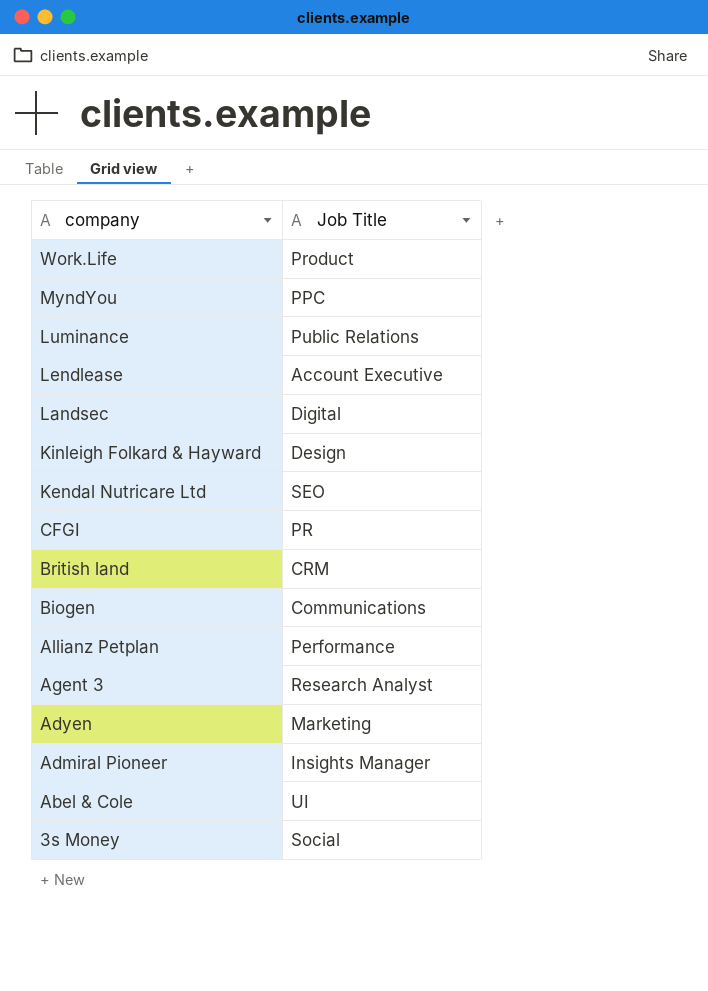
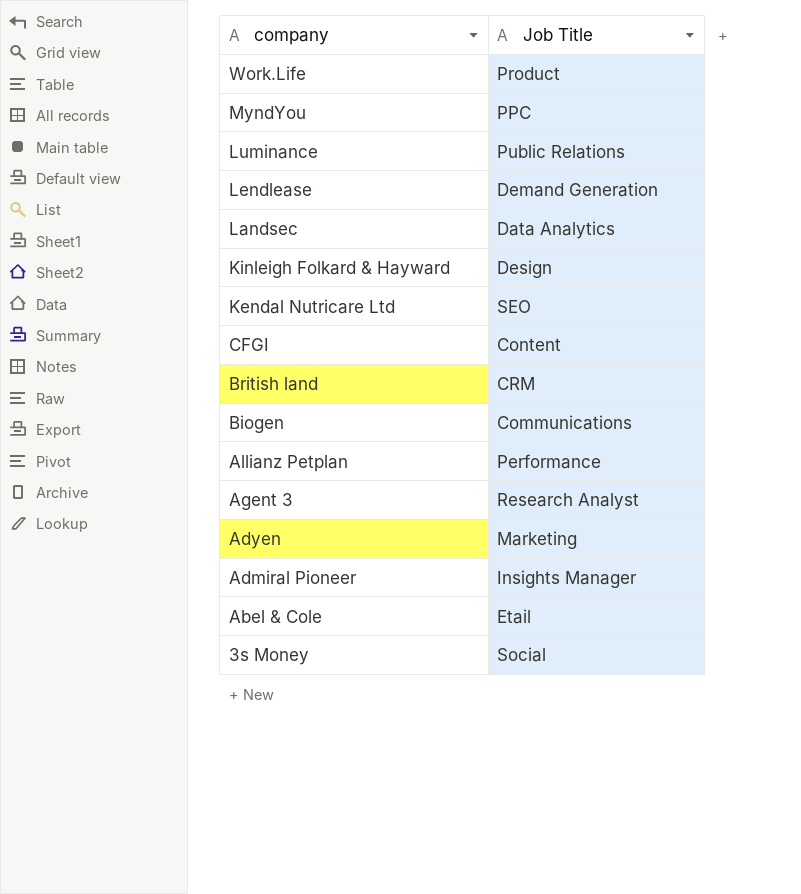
Lendlease | Job Title: Account Executive -> Demand Generation
Landsec | Job Title: Digital -> Data Analytics
CFGI | Job Title: PR -> Content
Abel & Cole | Job Title: UI -> Etail

